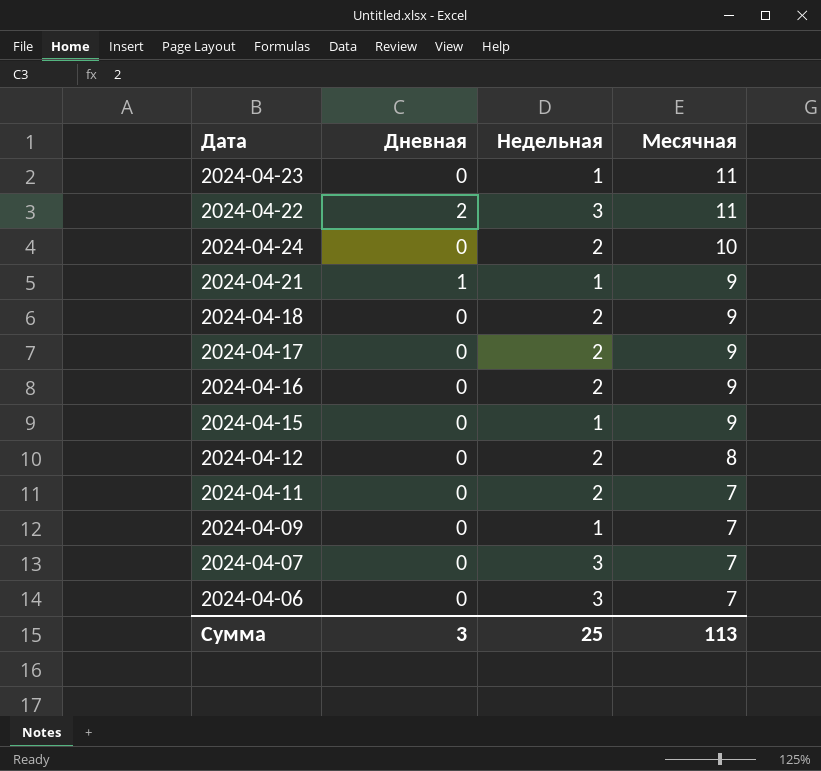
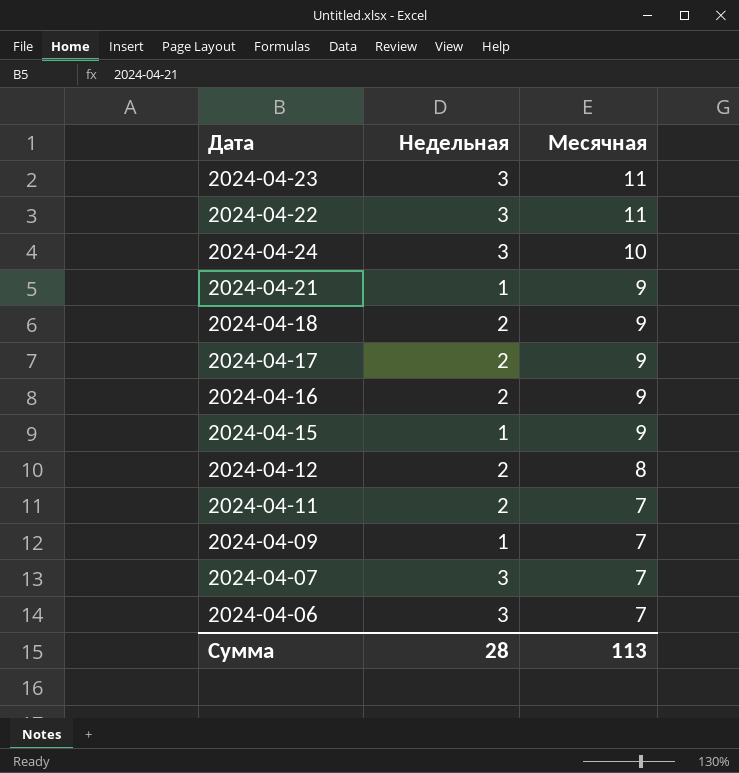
column Дневная | position: 2 -> none
2024-04-23 | Недельная: 1 -> 3
2024-04-24 | Недельная: 2 -> 3
Сумма | Недельная: 25 -> 28

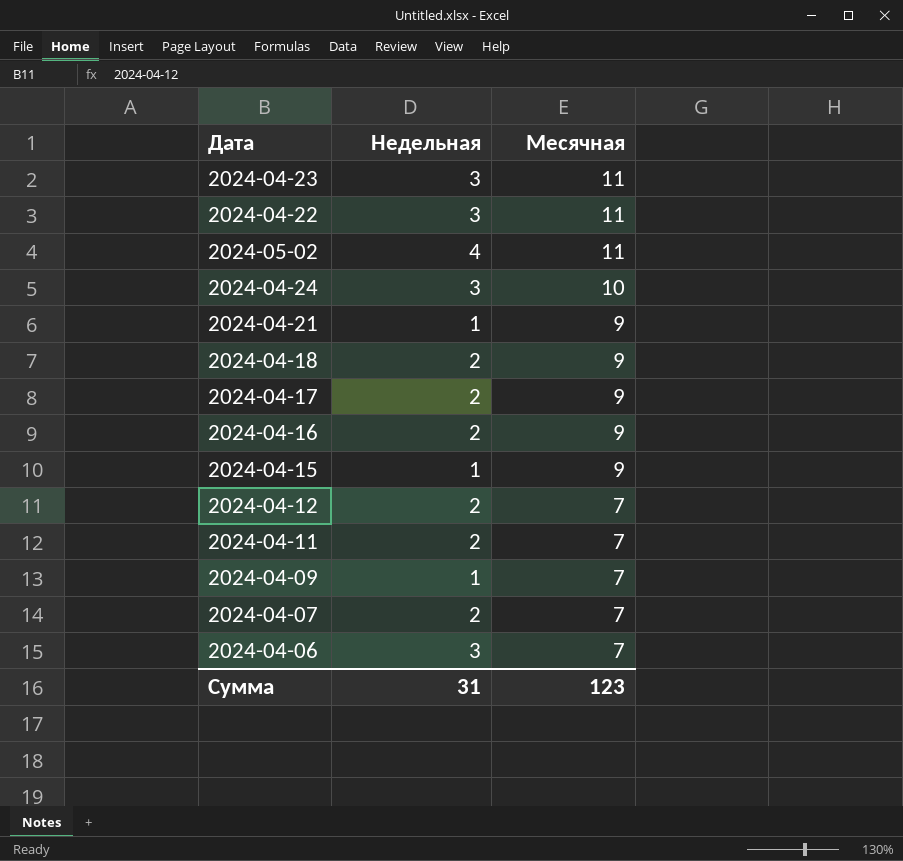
row 2024-05-02: none -> 4 | 11
2024-04-12 | Месячная: 8 -> 7
2024-04-07 | Недельная: 3 -> 2
Сумма | Недельная: 28 -> 31
Сумма | Месячная: 113 -> 123

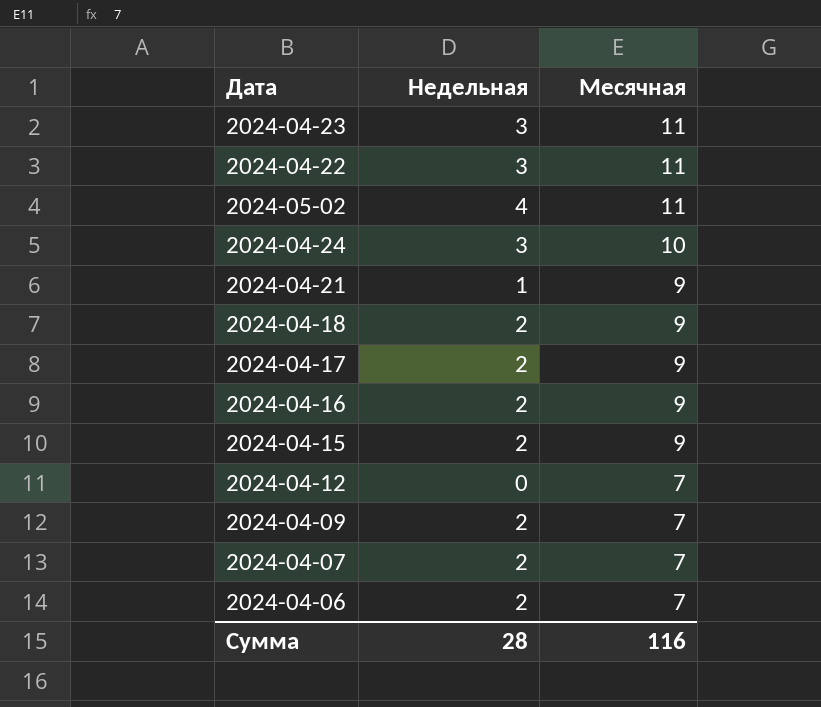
row 2024-04-11: 2 | 7 -> none
2024-04-15 | Недельная: 1 -> 2
2024-04-12 | Недельная: 2 -> 0
2024-04-09 | Недельная: 1 -> 2
2024-04-06 | Недельная: 3 -> 2
Сумма | Недельная: 31 -> 28
Сумма | Месячная: 123 -> 116

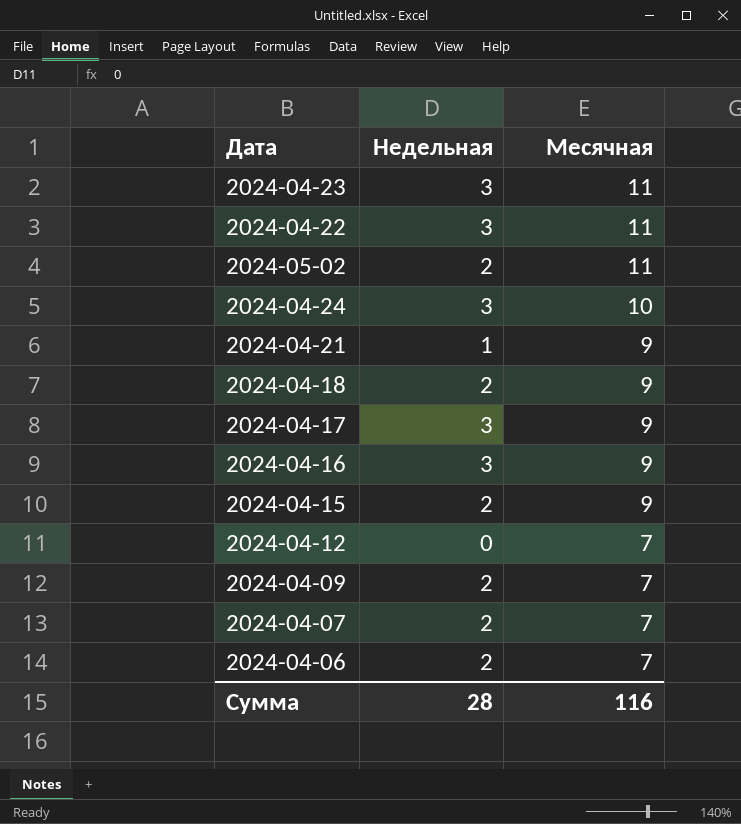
2024-05-02 | Недельная: 4 -> 2
2024-04-17 | Недельная: 2 -> 3
2024-04-16 | Недельная: 2 -> 3

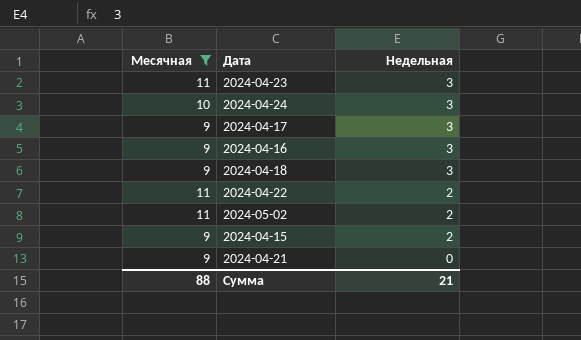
filter: none -> Месячная != 7
row order: Месячная descending -> Недельная descending
column Месячная | position: 3 -> 1
2024-04-18 | Недельная: 2 -> 3
2024-04-22 | Недельная: 3 -> 2
2024-04-21 | Недельная: 1 -> 0
Сумма | Месячная: 116 -> 88
Сумма | Недельная: 28 -> 21

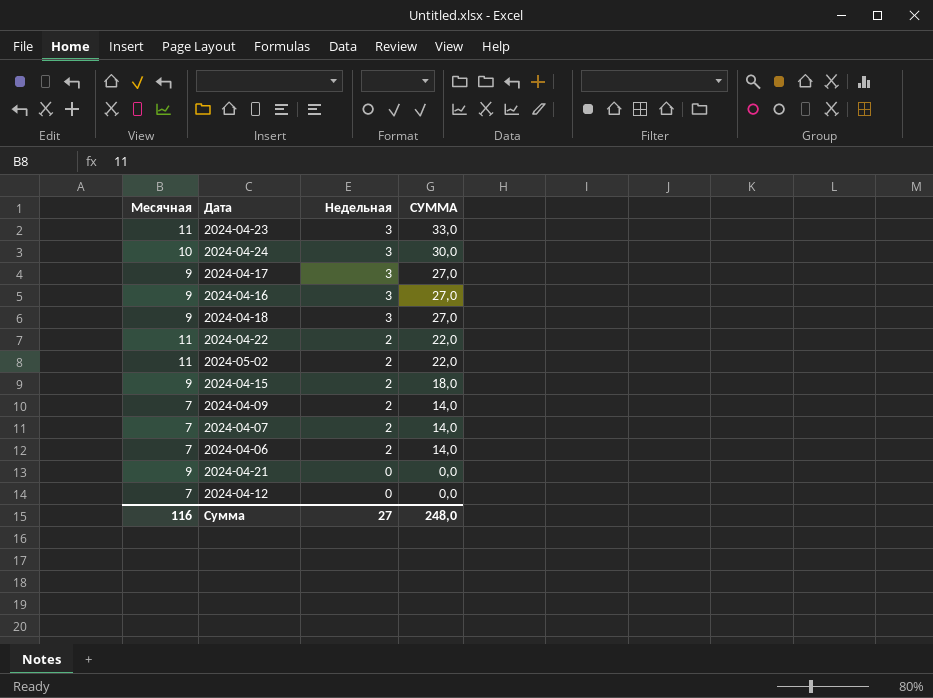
filter: Месячная != 7 -> none
column СУММА | formula: none -> [Месячная] * [Недельная]
Сумма | Месячная: 88 -> 116
Сумма | Недельная: 21 -> 27

